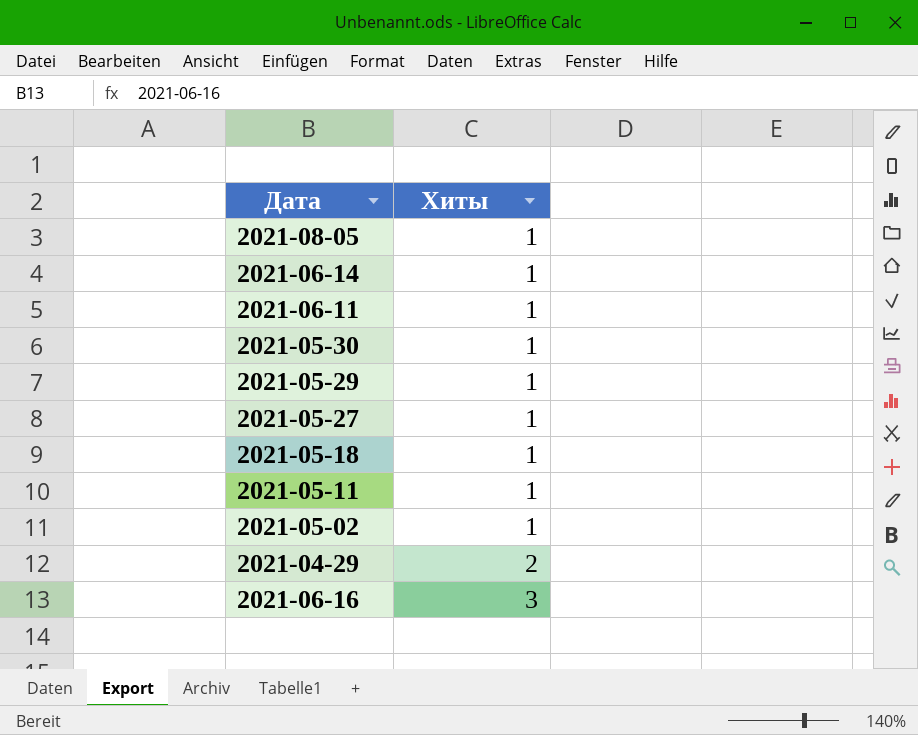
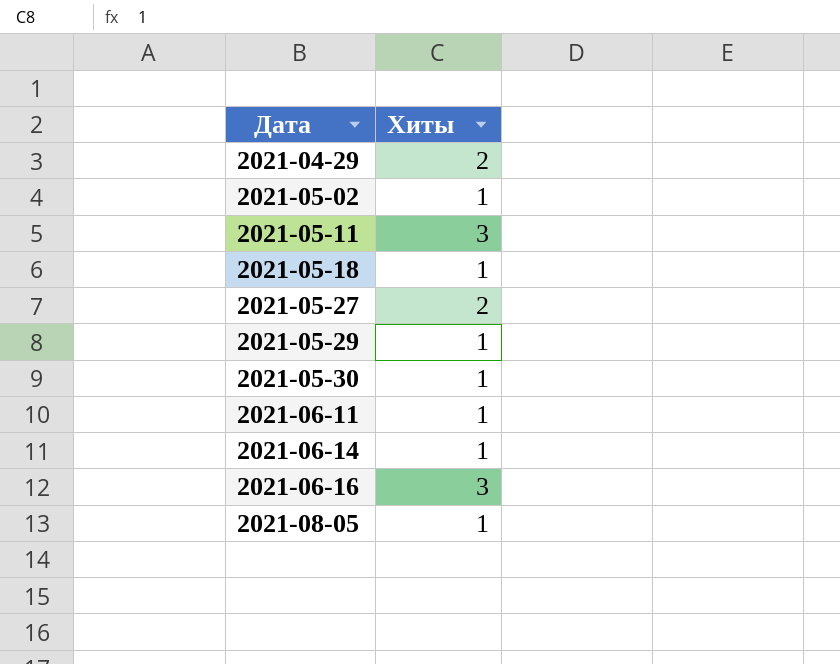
row order: Хиты ascending -> Дата ascending
2021-05-11 | Хиты: 1 -> 3
2021-05-27 | Хиты: 1 -> 2

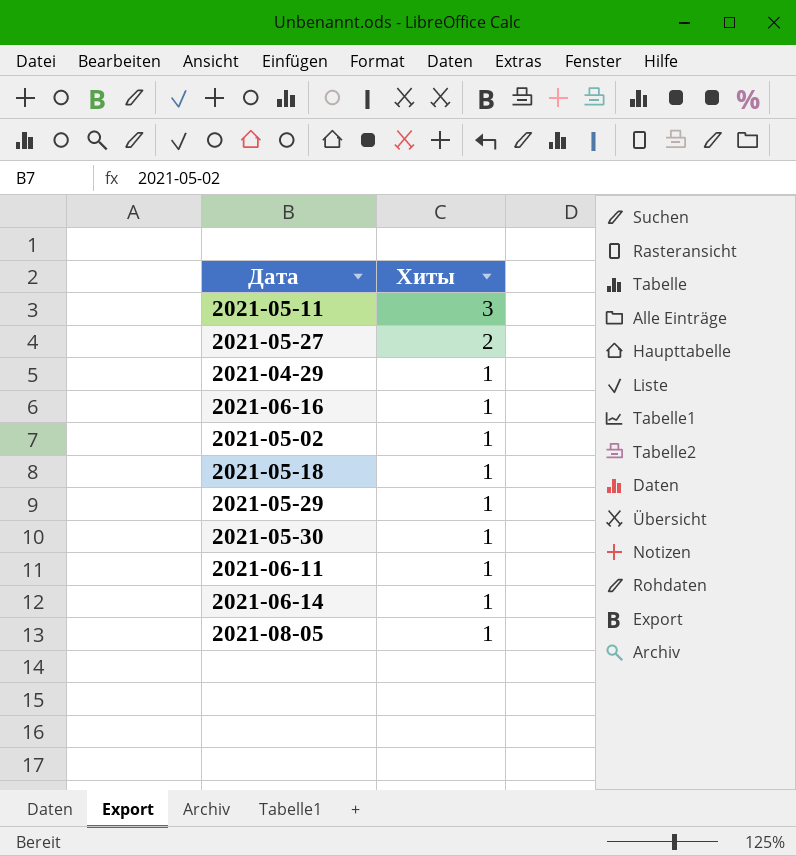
row order: Дата ascending -> Хиты descending
2021-04-29 | Хиты: 2 -> 1
2021-06-16 | Хиты: 3 -> 1

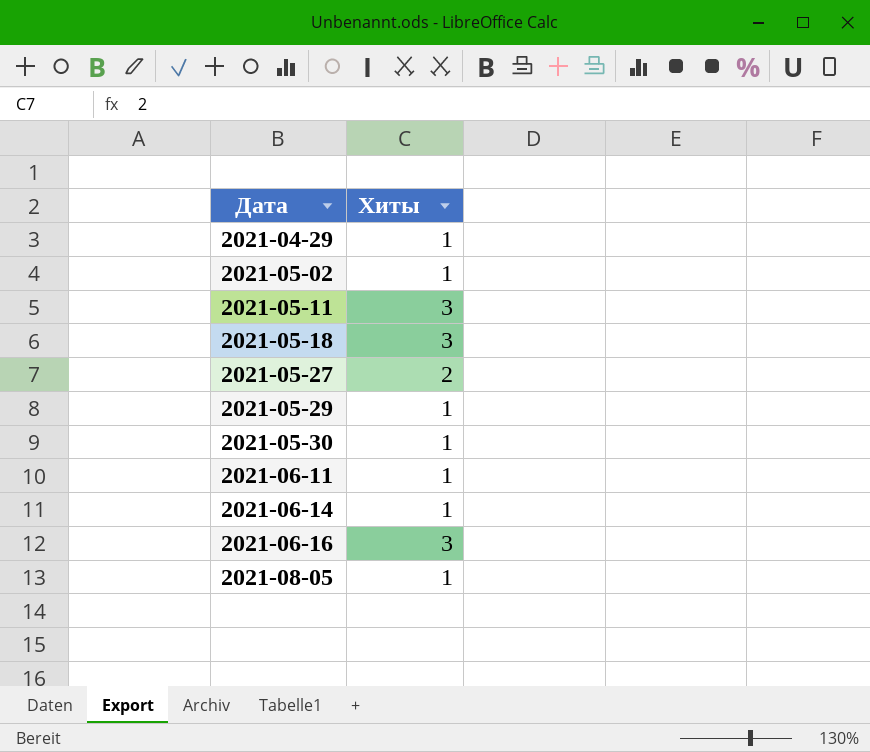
row order: Хиты descending -> Дата ascending
2021-05-18 | Хиты: 1 -> 3
2021-06-16 | Хиты: 1 -> 3

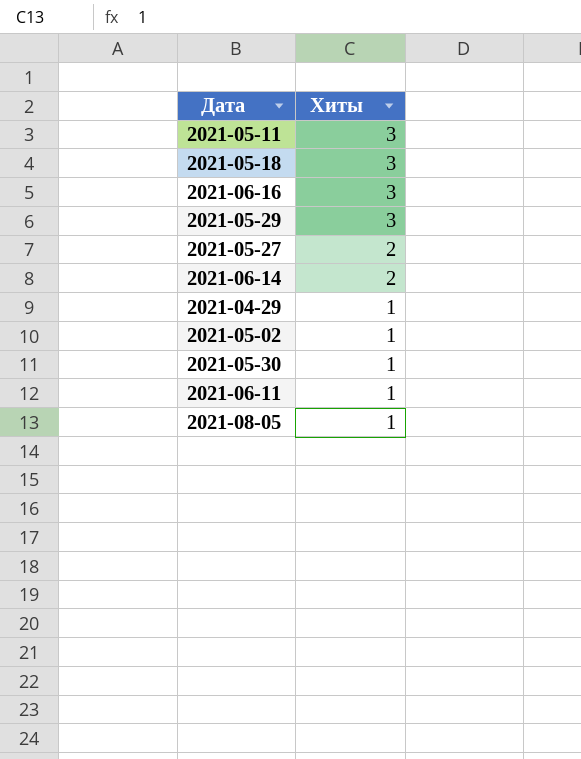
row order: Дата ascending -> Хиты descending
2021-05-29 | Хиты: 1 -> 3
2021-06-14 | Хиты: 1 -> 2

